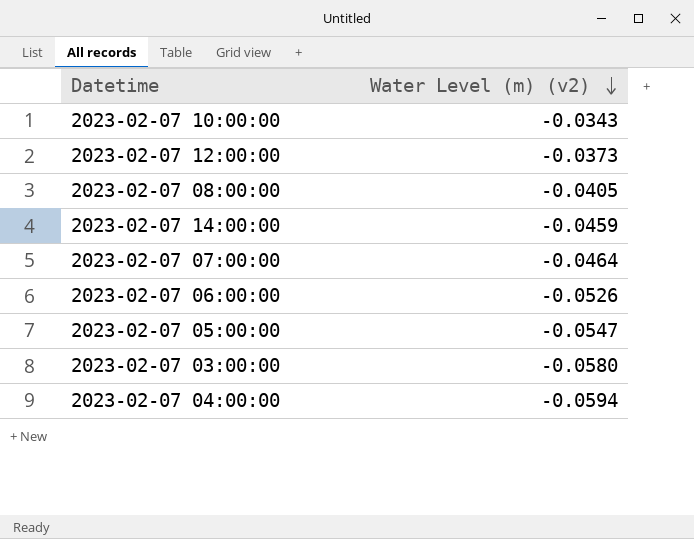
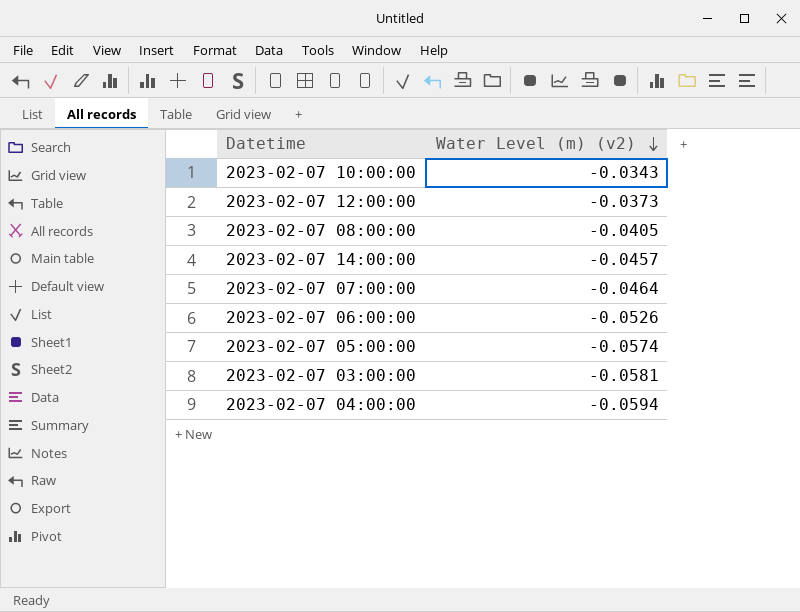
2023-02-07 14:00:00 | Water Level (m) (v2): -0.0459 -> -0.0457
2023-02-07 05:00:00 | Water Level (m) (v2): -0.0547 -> -0.0574
2023-02-07 03:00:00 | Water Level (m) (v2): -0.0580 -> -0.0581

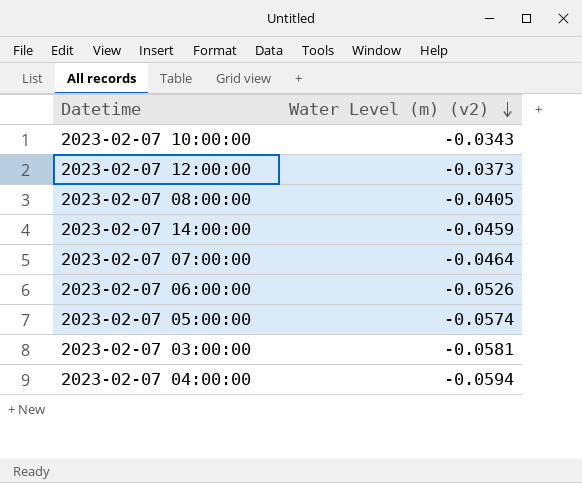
2023-02-07 14:00:00 | Water Level (m) (v2): -0.0457 -> -0.0459

